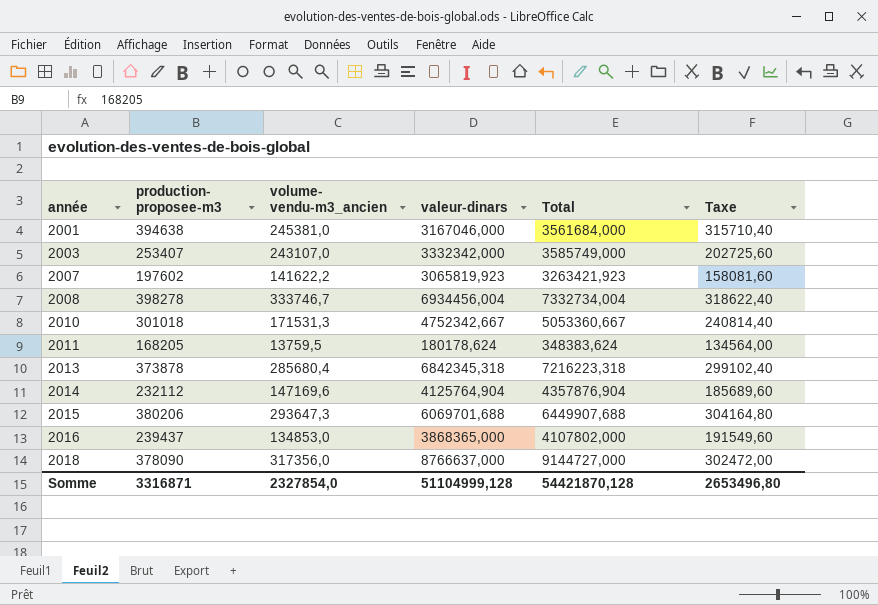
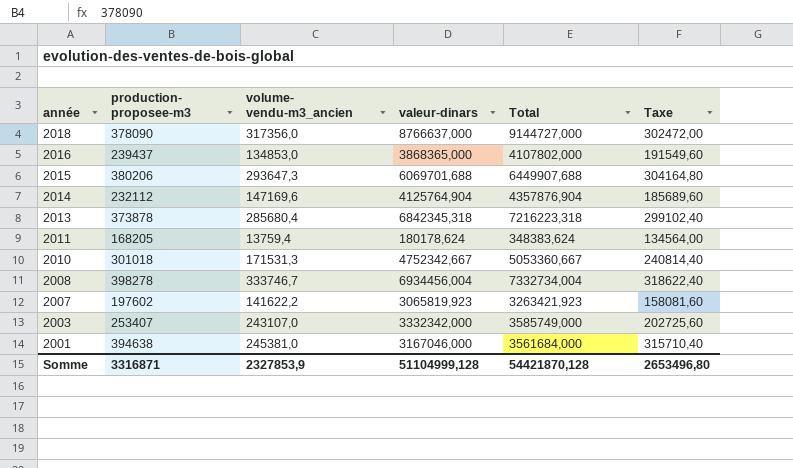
row order: année ascending -> année descending
2011 | volume- vendu-m3_ancien: 13759,5 -> 13759,4
Somme | volume- vendu-m3_ancien: 2327854,0 -> 2327853,9

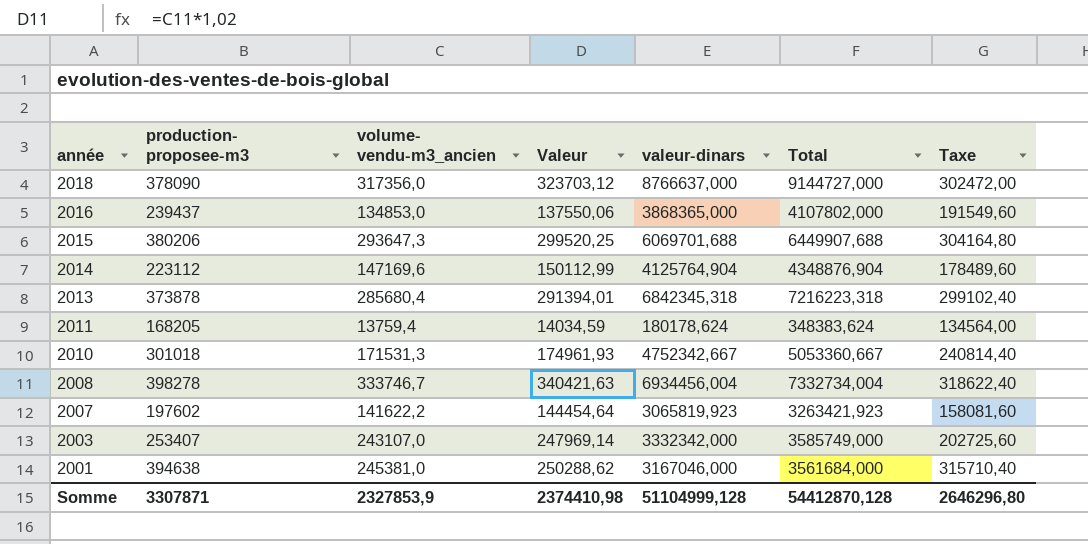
column Valeur | formula: none -> [volume- vendu-m3_ancien] * 1,02
2014 | production- proposee-m3: 232112 -> 223112
2014 | Total: 4357876,904 -> 4348876,904
2014 | Taxe: 185689,60 -> 178489,60
Somme | production- proposee-m3: 3316871 -> 3307871
Somme | Total: 54421870,128 -> 54412870,128
Somme | Taxe: 2653496,80 -> 2646296,80

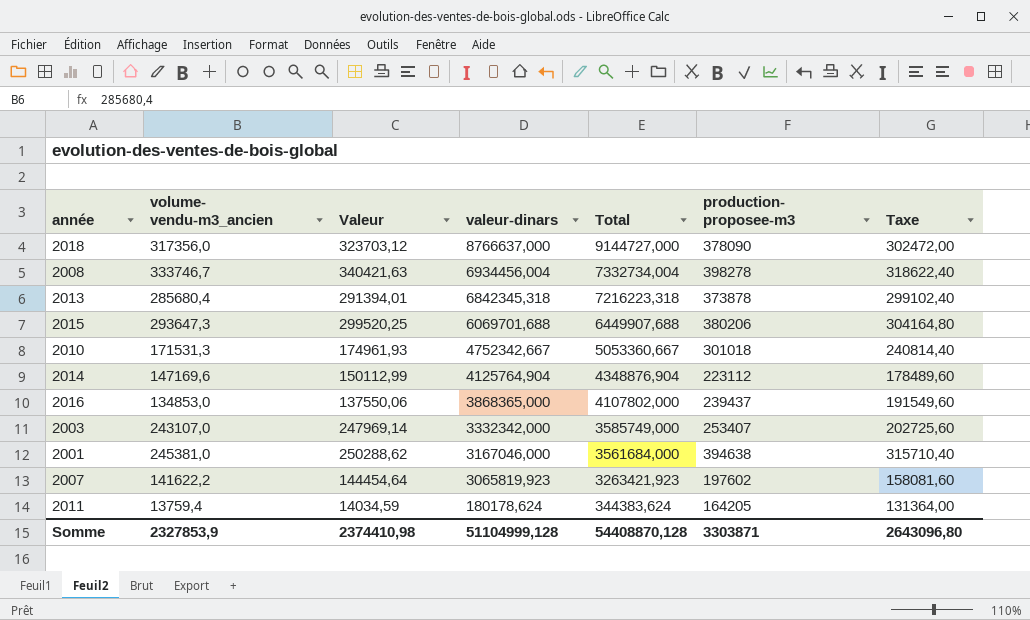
row order: année descending -> valeur-dinars descending
column production- proposee-m3 | position: 2 -> 6
2011 | Total: 348383,624 -> 344383,624
2011 | production- proposee-m3: 168205 -> 164205
2011 | Taxe: 134564,00 -> 131364,00
Somme | Total: 54412870,128 -> 54408870,128
Somme | production- proposee-m3: 3307871 -> 3303871
Somme | Taxe: 2646296,80 -> 2643096,80

